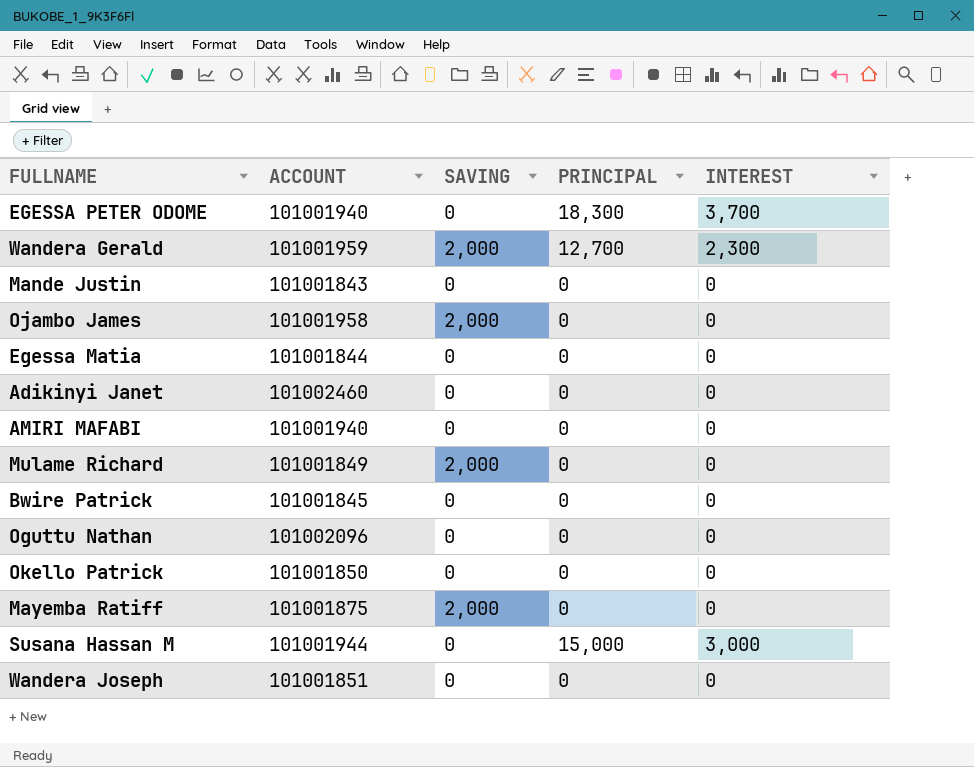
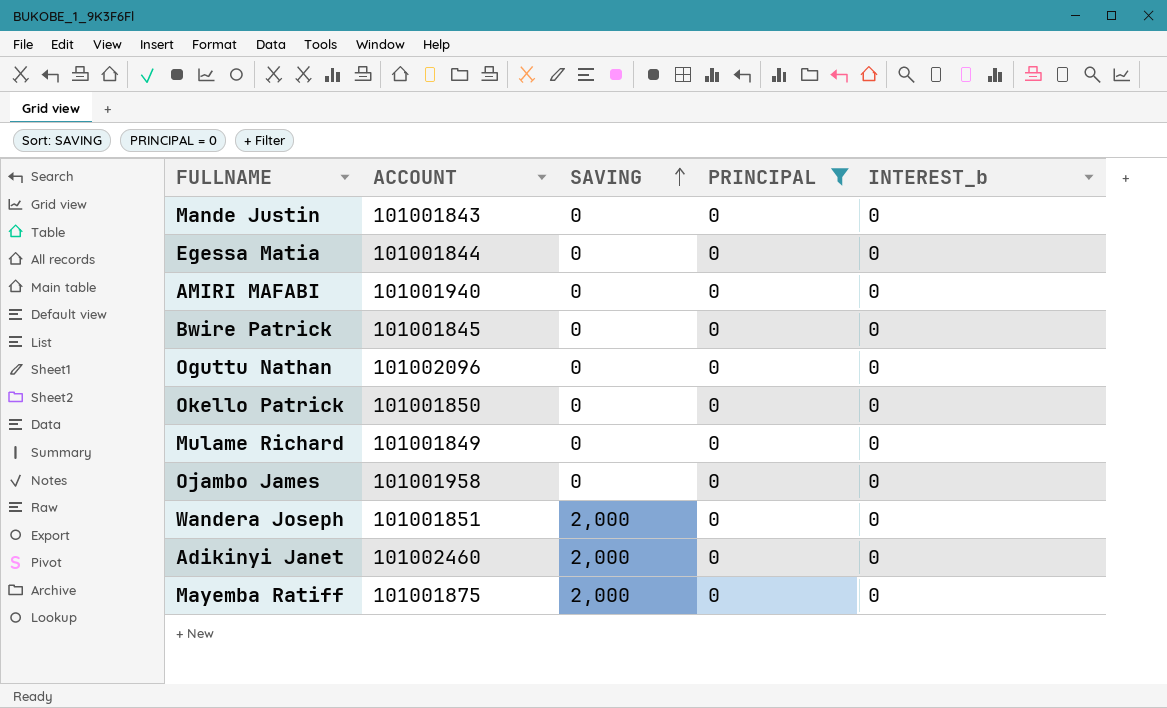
filter: none -> PRINCIPAL = 0
row order: none -> SAVING ascending
column name: INTEREST -> INTEREST_b
Mulame Richard | SAVING: 2,000 -> 0
Ojambo James | SAVING: 2,000 -> 0
Wandera Joseph | SAVING: 0 -> 2,000
Adikinyi Janet | SAVING: 0 -> 2,000

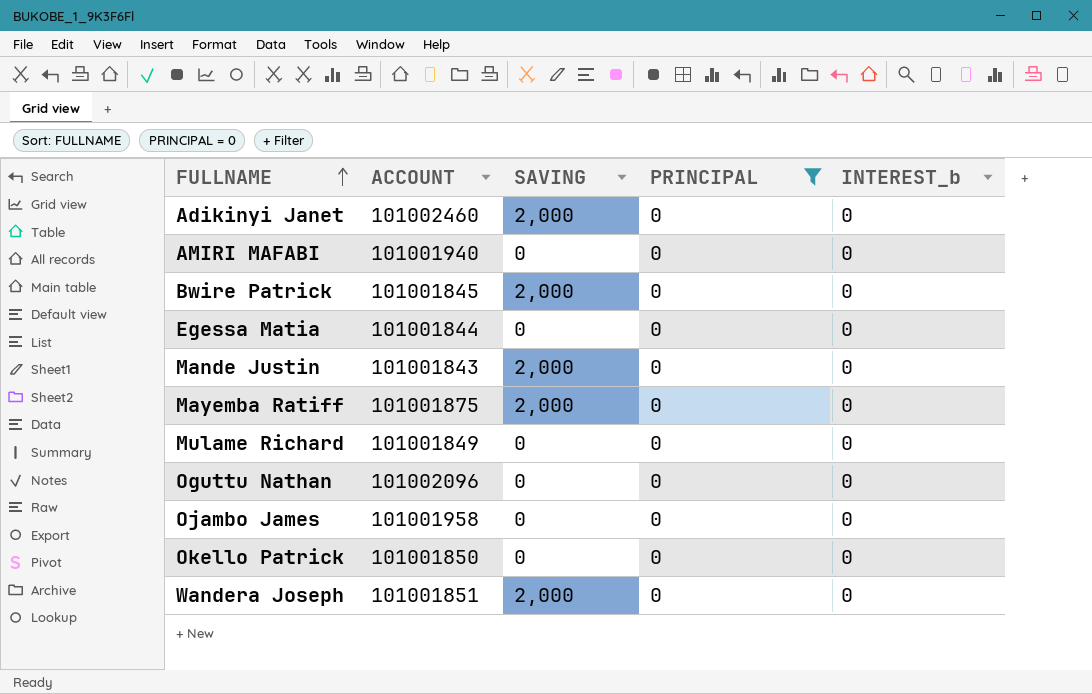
row order: SAVING ascending -> FULLNAME ascending
Bwire Patrick | SAVING: 0 -> 2,000
Mande Justin | SAVING: 0 -> 2,000

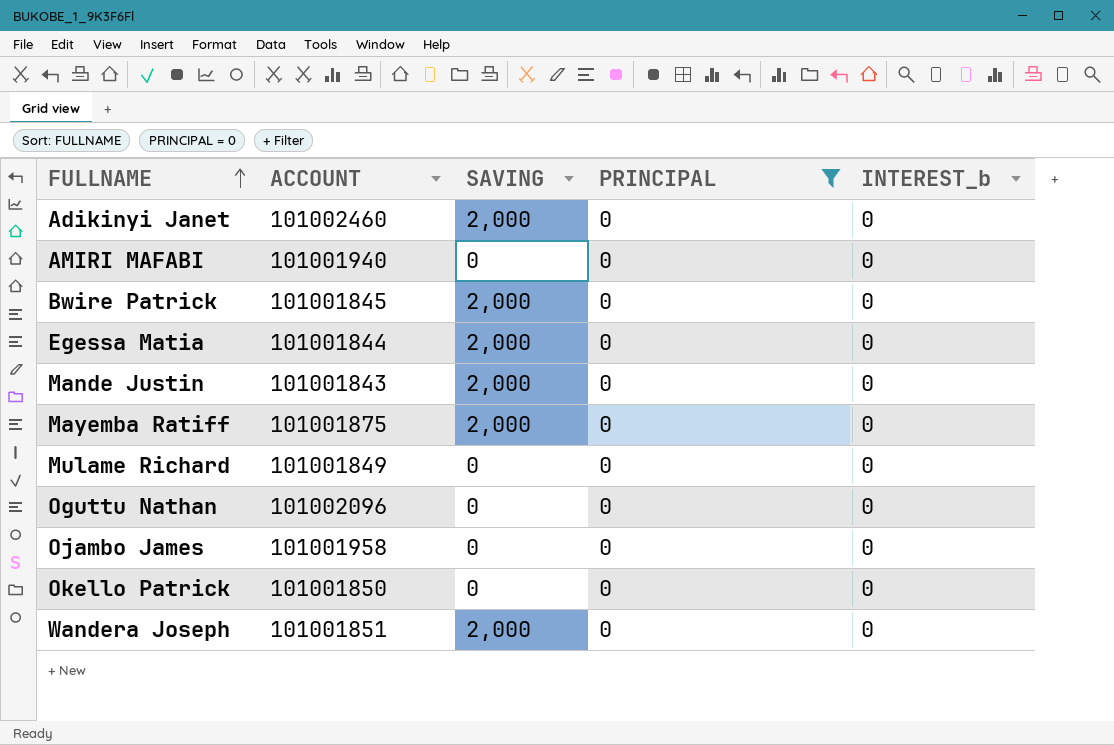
Egessa Matia | SAVING: 0 -> 2,000

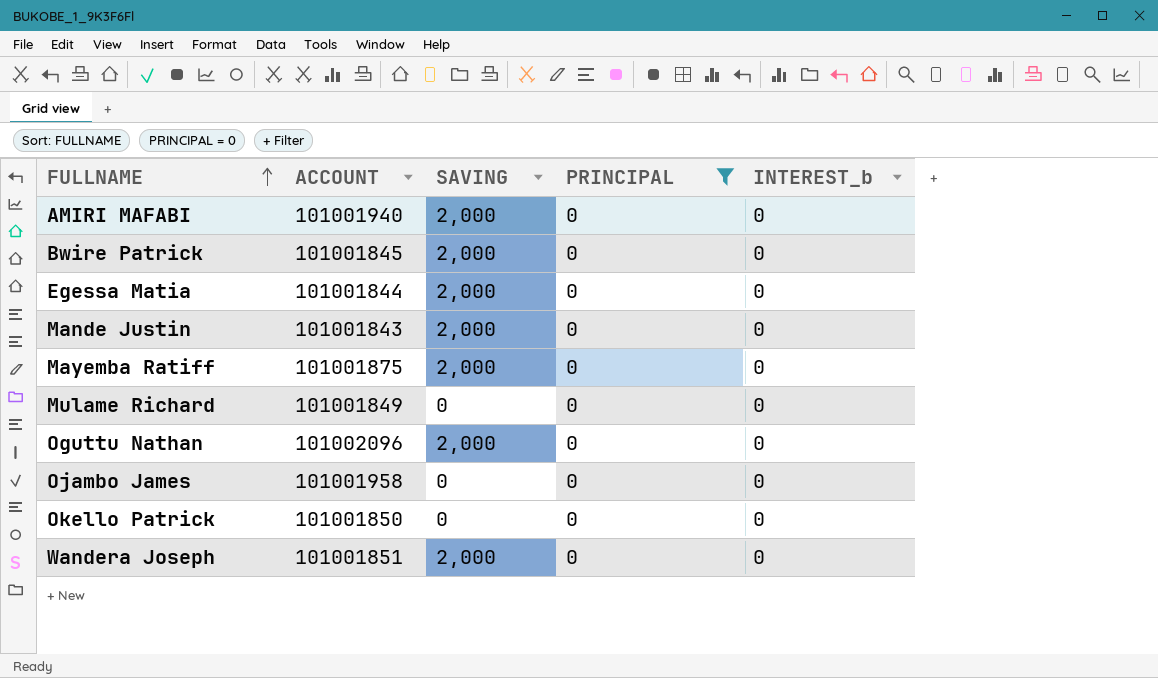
row Adikinyi Janet: 101002460 | 2,000 | 0 | 0 -> none
AMIRI MAFABI | SAVING: 0 -> 2,000
Oguttu Nathan | SAVING: 0 -> 2,000

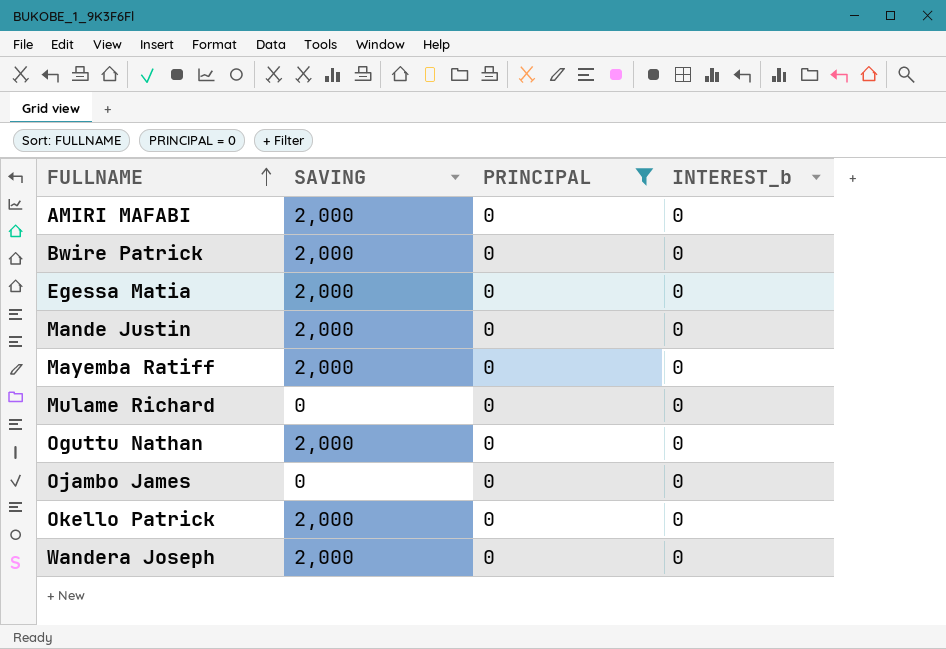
column ACCOUNT | position: 2 -> none
Okello Patrick | SAVING: 0 -> 2,000

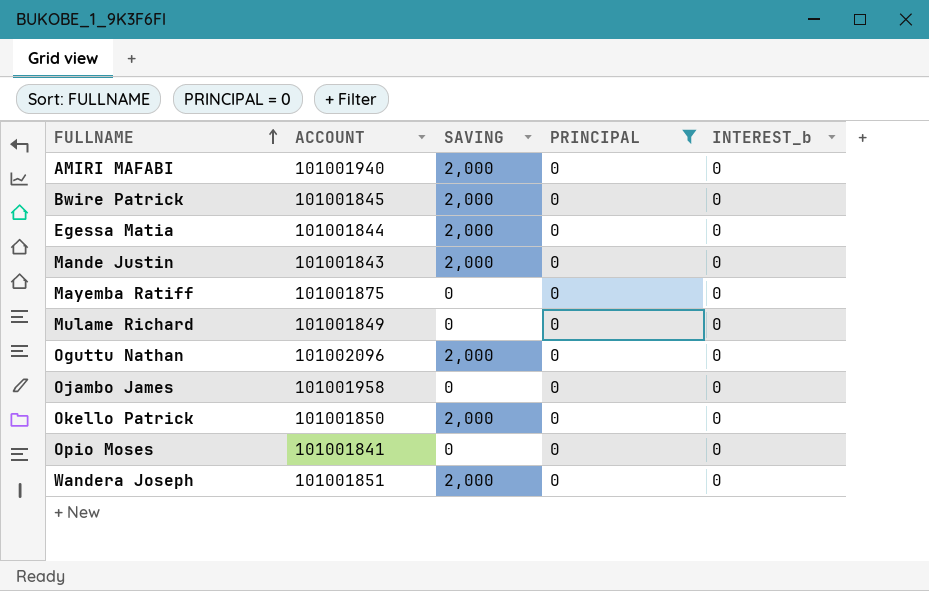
column ACCOUNT | position: none -> 2
Mayemba Ratiff | SAVING: 2,000 -> 0
row Opio Moses: none -> 101001841 | 0 | 0 | 0

